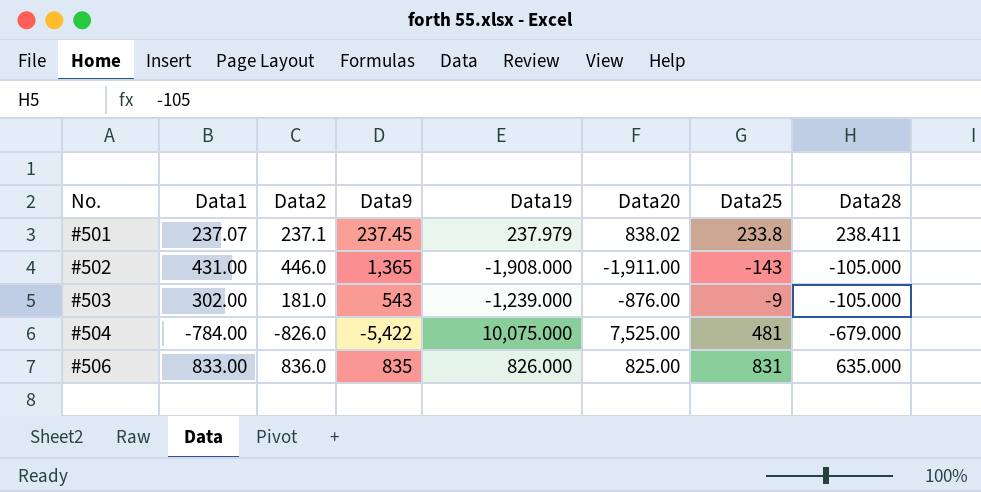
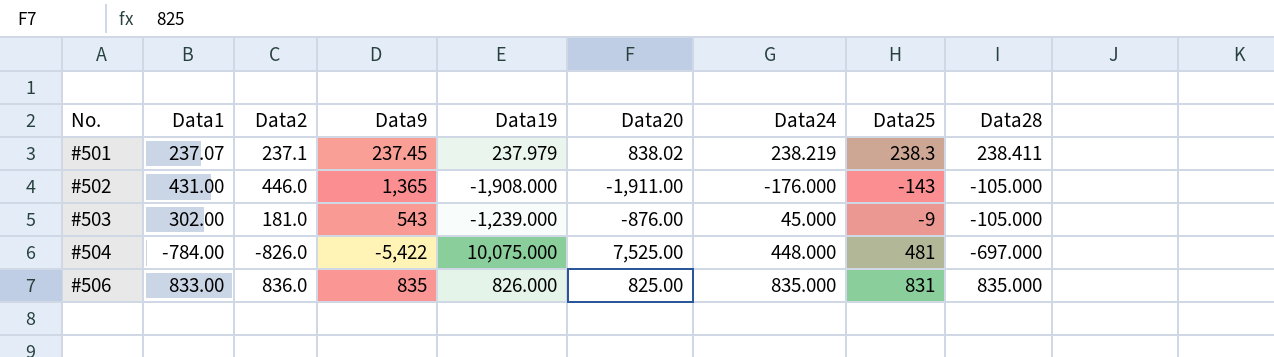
column Data24 | position: none -> 7
#501 | Data25: 233.8 -> 238.3
#504 | Data28: -679.000 -> -697.000
#506 | Data28: 635.000 -> 835.000

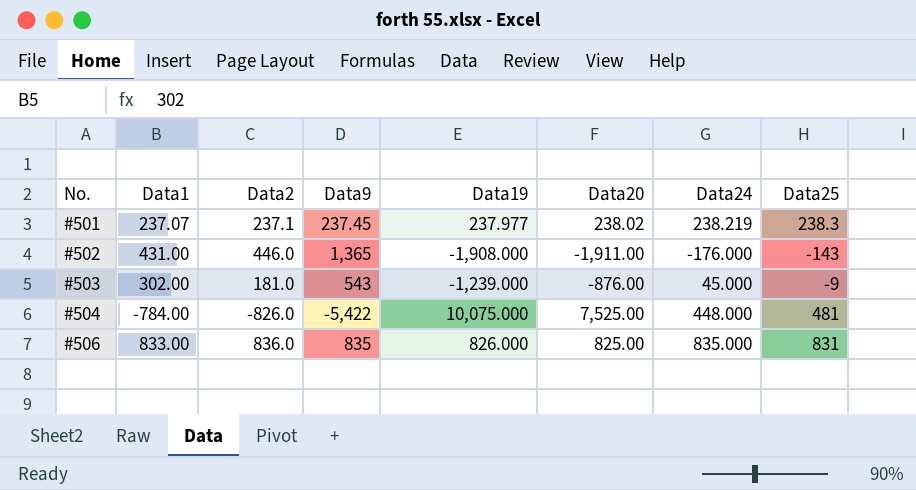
column Data28 | position: 9 -> none
#501 | Data19: 237.979 -> 237.977
#501 | Data20: 838.02 -> 238.02

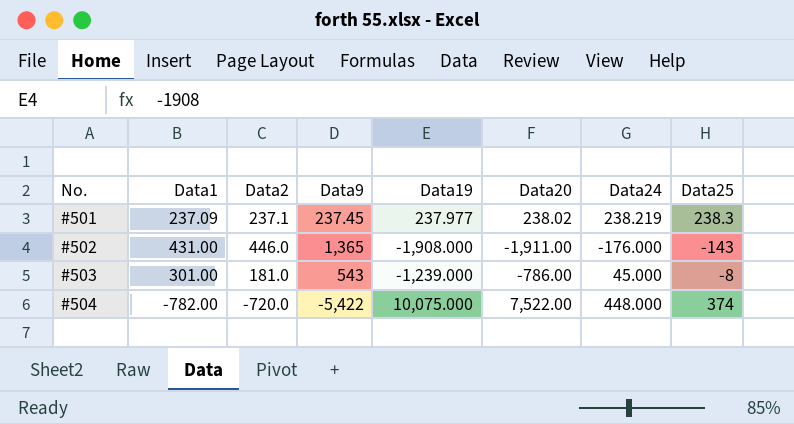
row #506: 833.00 | 836.0 | 835 | 826.000 | 825.00 | 835.000 | 831 -> none
#501 | Data1: 237.07 -> 237.09
#503 | Data1: 302.00 -> 301.00
#503 | Data20: -876.00 -> -786.00
#503 | Data25: -9 -> -8
#504 | Data1: -784.00 -> -782.00
#504 | Data2: -826.0 -> -720.0
#504 | Data20: 7,525.00 -> 7,522.00
#504 | Data25: 481 -> 374

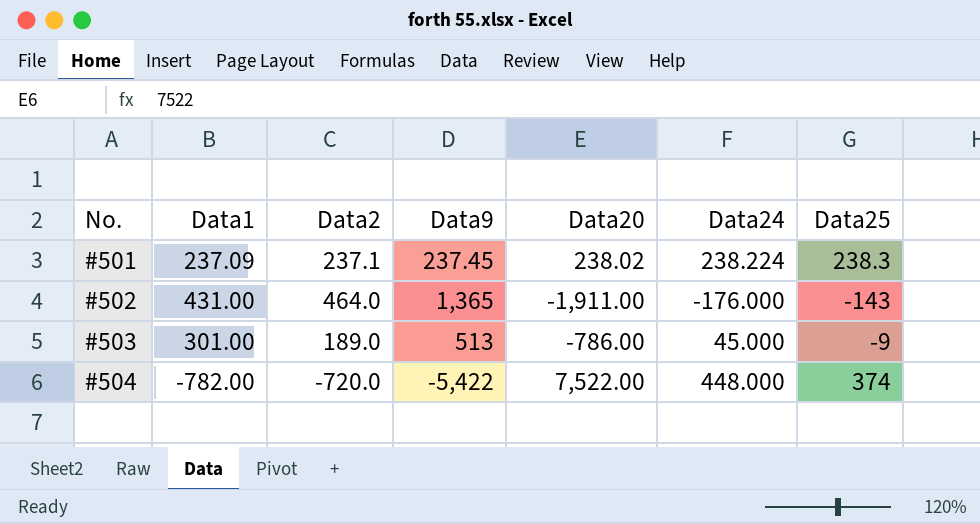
column Data19 | position: 5 -> none
#501 | Data24: 238.219 -> 238.224
#502 | Data2: 446.0 -> 464.0
#503 | Data2: 181.0 -> 189.0
#503 | Data9: 543 -> 513
#503 | Data25: -8 -> -9

